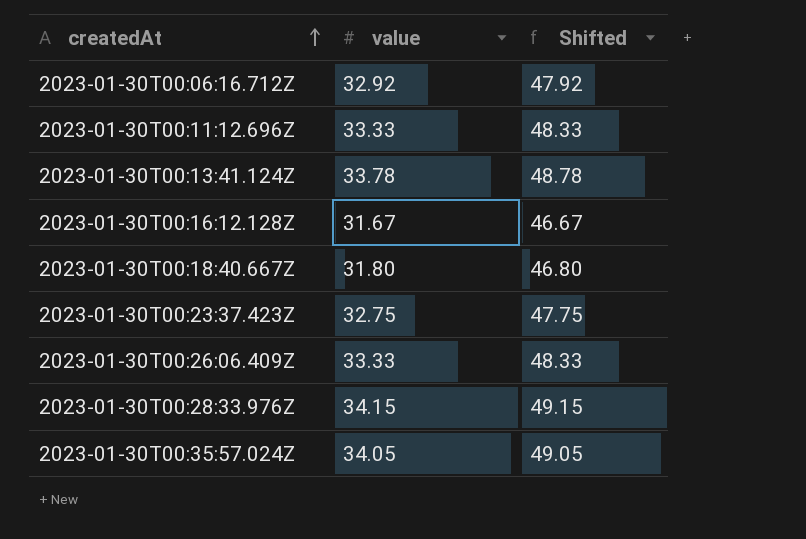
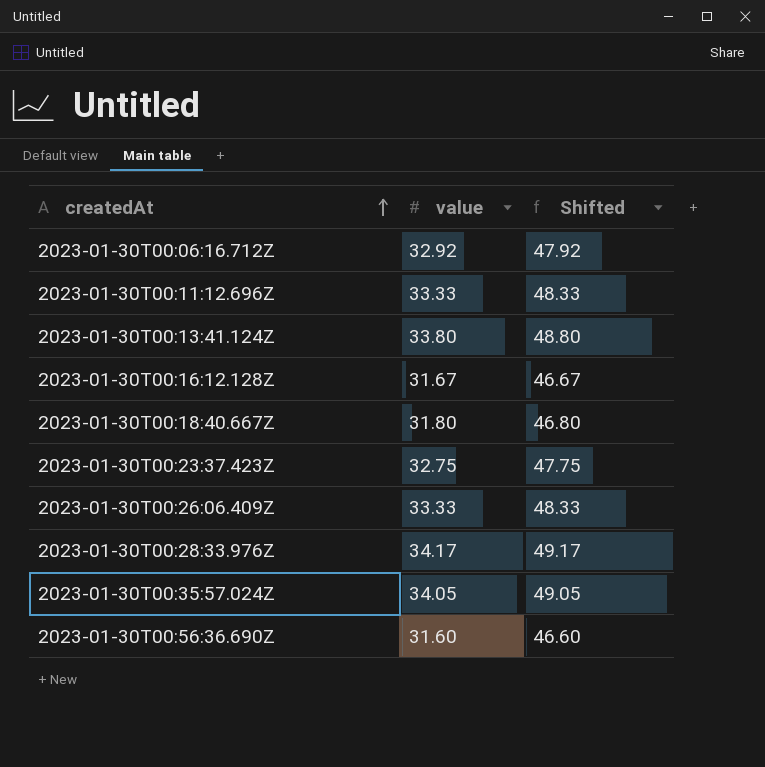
2023-01-30T00:13:41.124Z | value: 33.78 -> 33.80
2023-01-30T00:13:41.124Z | Shifted: 48.78 -> 48.80
2023-01-30T00:28:33.976Z | value: 34.15 -> 34.17
2023-01-30T00:28:33.976Z | Shifted: 49.15 -> 49.17
row 2023-01-30T00:56:36.690Z: none -> 31.60 | 46.60

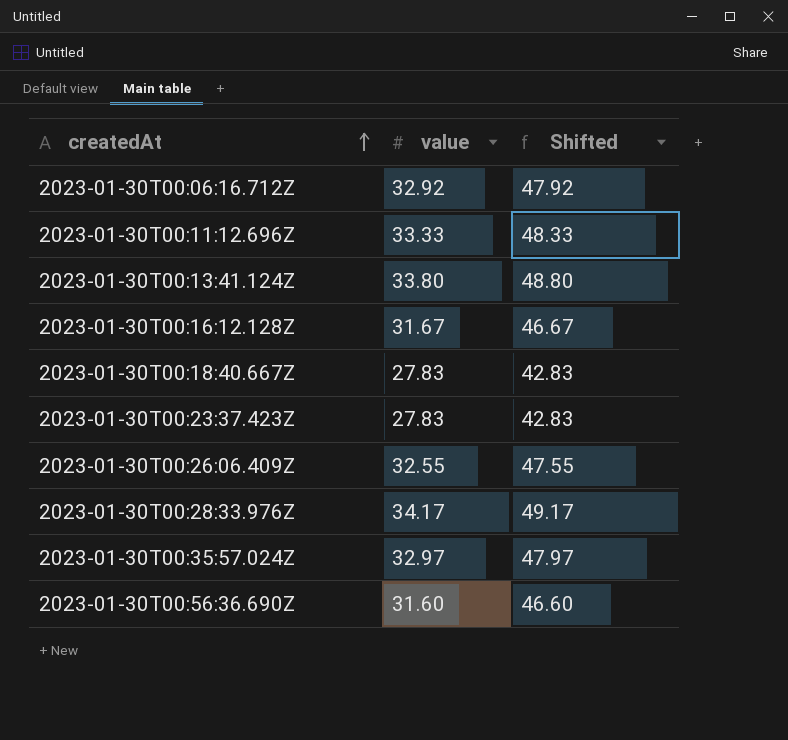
2023-01-30T00:18:40.667Z | value: 31.80 -> 27.83
2023-01-30T00:18:40.667Z | Shifted: 46.80 -> 42.83
2023-01-30T00:23:37.423Z | value: 32.75 -> 27.83
2023-01-30T00:23:37.423Z | Shifted: 47.75 -> 42.83
2023-01-30T00:26:06.409Z | value: 33.33 -> 32.55
2023-01-30T00:26:06.409Z | Shifted: 48.33 -> 47.55
2023-01-30T00:35:57.024Z | value: 34.05 -> 32.97
2023-01-30T00:35:57.024Z | Shifted: 49.05 -> 47.97

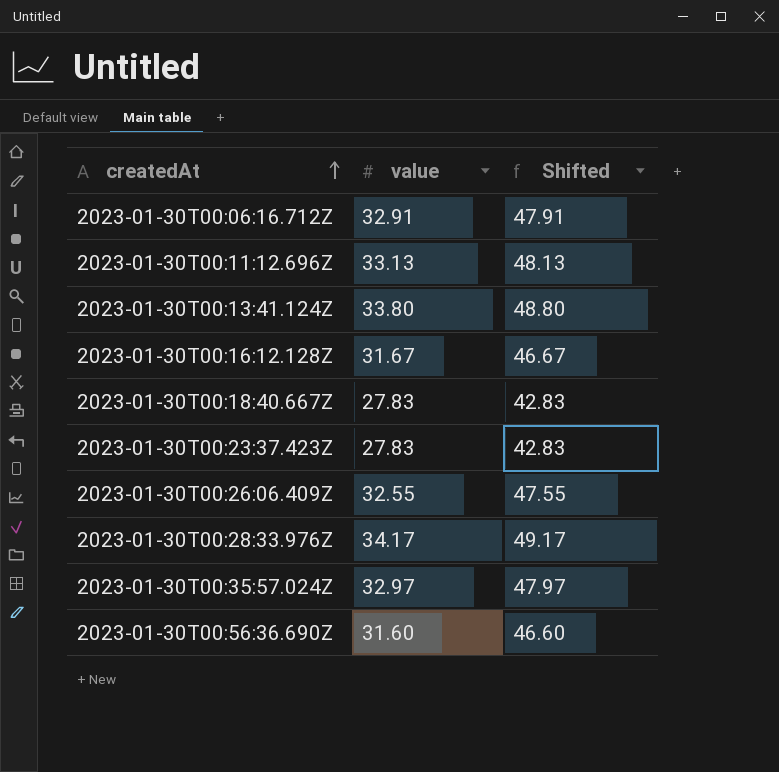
2023-01-30T00:06:16.712Z | value: 32.92 -> 32.91
2023-01-30T00:06:16.712Z | Shifted: 47.92 -> 47.91
2023-01-30T00:11:12.696Z | value: 33.33 -> 33.13
2023-01-30T00:11:12.696Z | Shifted: 48.33 -> 48.13

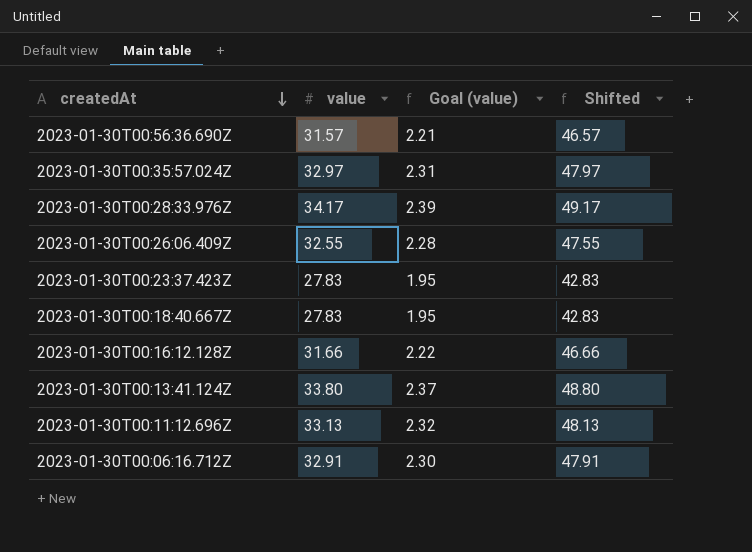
row order: createdAt ascending -> createdAt descending
column Goal (value) | formula: none -> [value] * 0.07
2023-01-30T00:56:36.690Z | value: 31.60 -> 31.57
2023-01-30T00:56:36.690Z | Shifted: 46.60 -> 46.57
2023-01-30T00:16:12.128Z | value: 31.67 -> 31.66
2023-01-30T00:16:12.128Z | Shifted: 46.67 -> 46.66

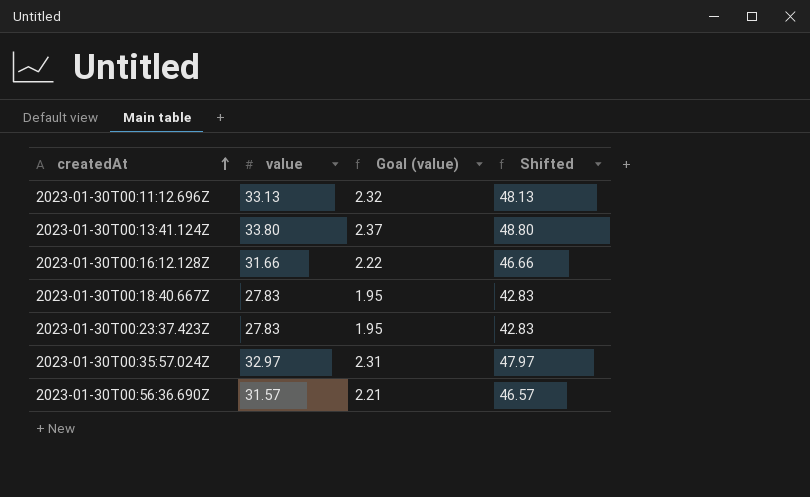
row order: createdAt descending -> createdAt ascending
row 2023-01-30T00:28:33.976Z: 34.17 | 2.39 | 49.17 -> none
row 2023-01-30T00:26:06.409Z: 32.55 | 2.28 | 47.55 -> none
row 2023-01-30T00:06:16.712Z: 32.91 | 2.30 | 47.91 -> none

